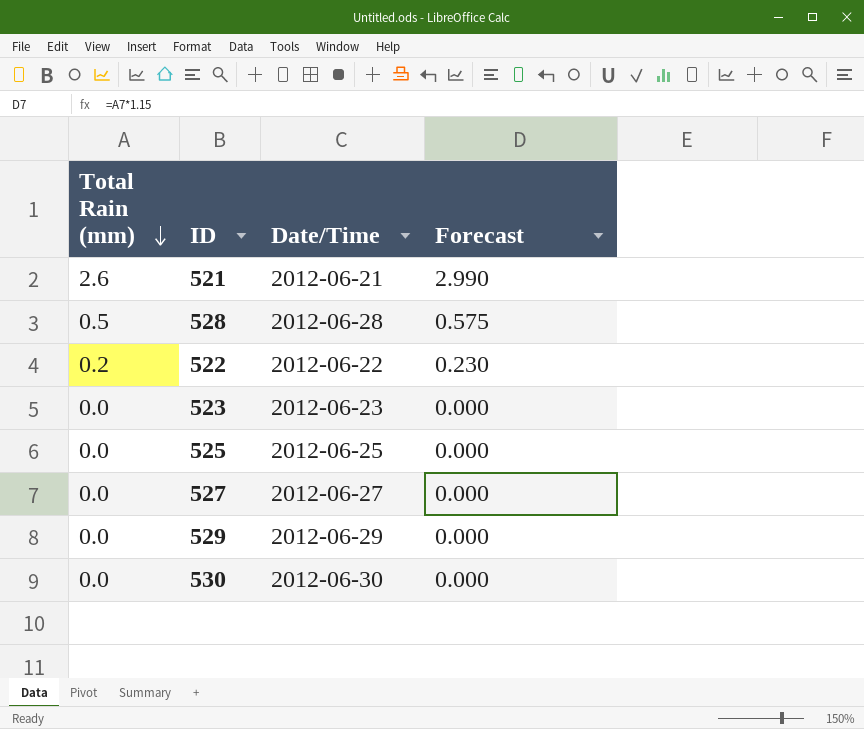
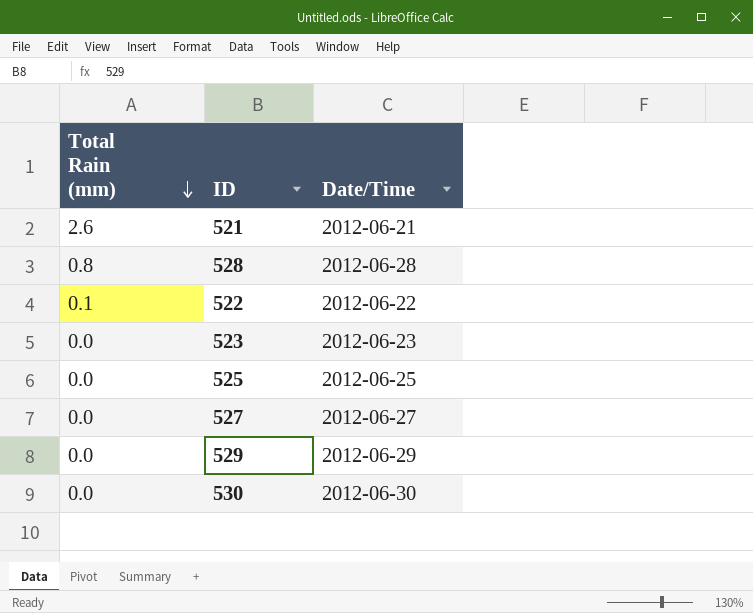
column Forecast | formula: [Total Rain (mm)] * 1.15 -> none
528 | Total Rain (mm): 0.5 -> 0.8
522 | Total Rain (mm): 0.2 -> 0.1

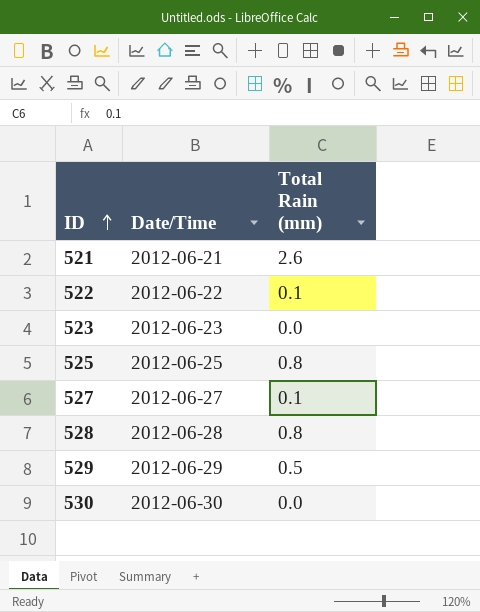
row order: Total Rain (mm) descending -> ID ascending
column Total Rain (mm) | position: 1 -> 3
525 | Total Rain (mm): 0.0 -> 0.8
527 | Total Rain (mm): 0.0 -> 0.1
529 | Total Rain (mm): 0.0 -> 0.5

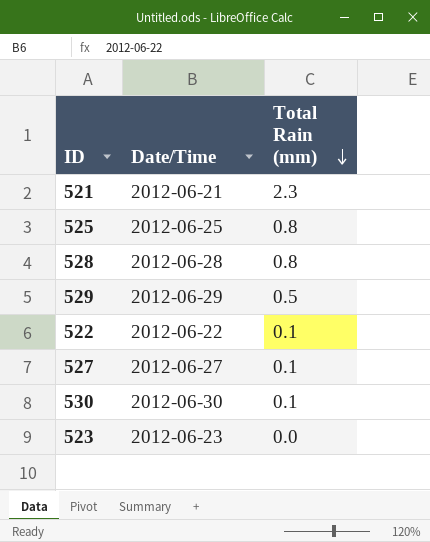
row order: ID ascending -> Total Rain (mm) descending
521 | Total Rain (mm): 2.6 -> 2.3
530 | Total Rain (mm): 0.0 -> 0.1

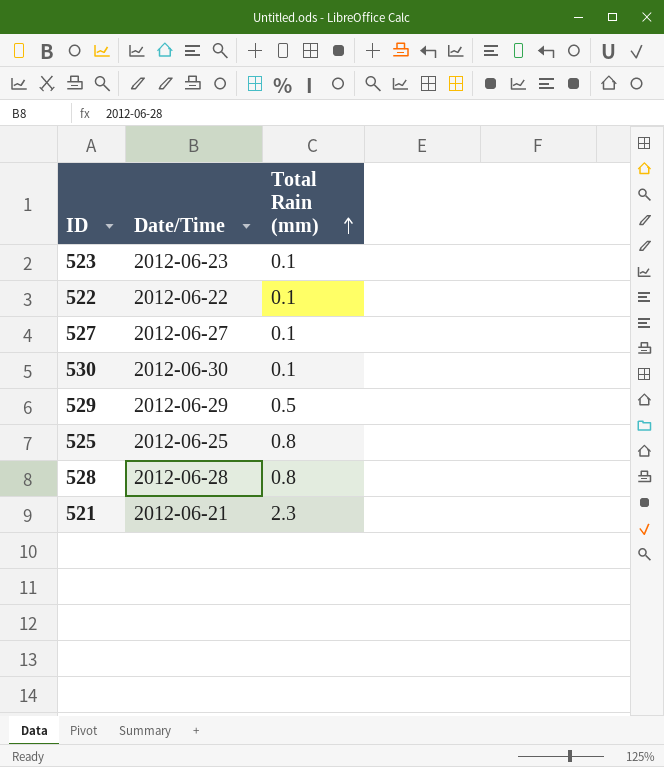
row order: Total Rain (mm) descending -> Total Rain (mm) ascending
523 | Total Rain (mm): 0.0 -> 0.1

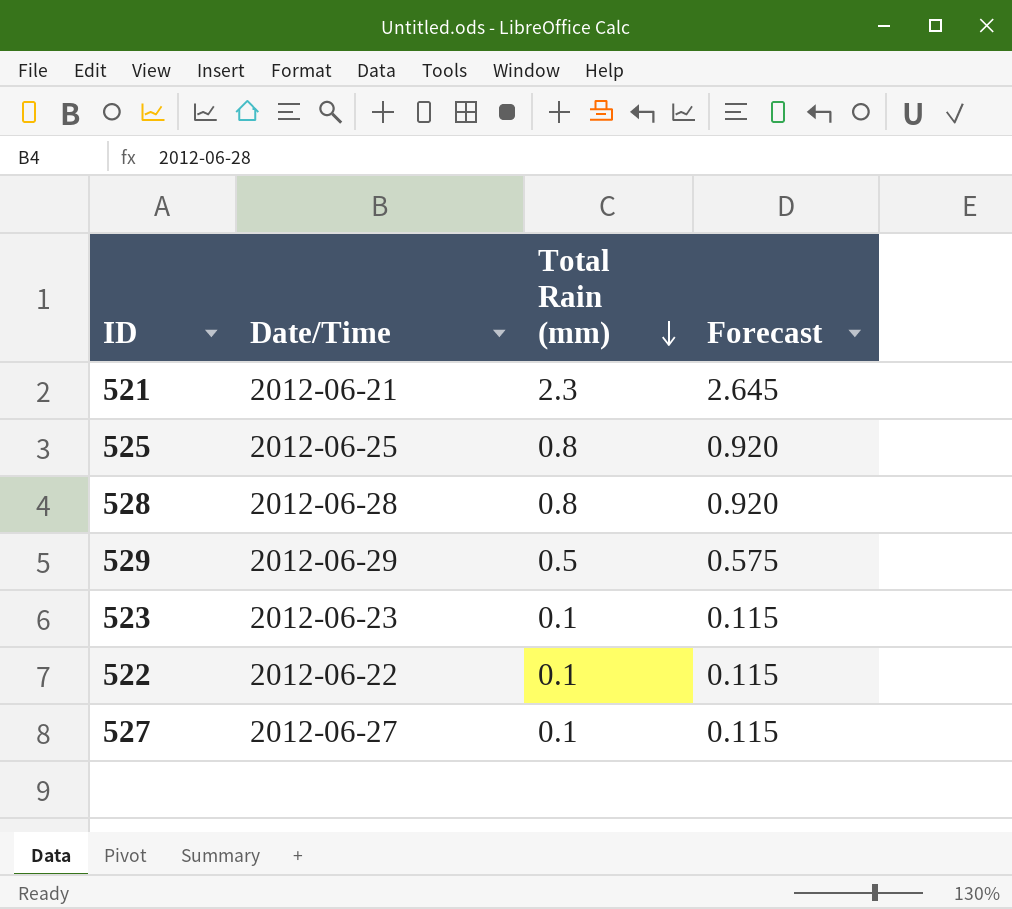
row order: Total Rain (mm) ascending -> Total Rain (mm) descending
column Forecast | formula: none -> [Total Rain (mm)] * 1.15
row 530: 2012-06-30 | 0.1 -> none

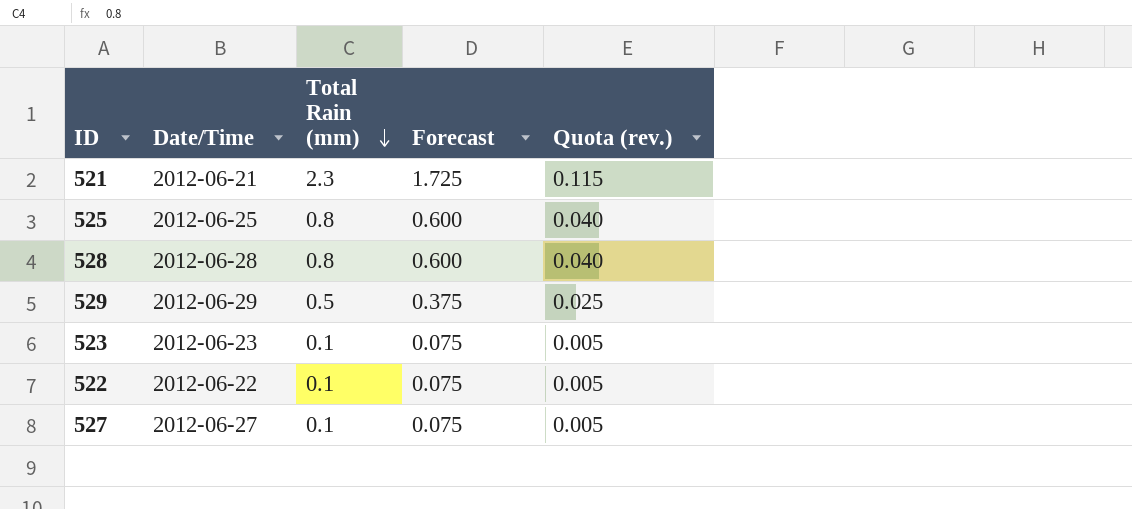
column Forecast | formula: [Total Rain (mm)] * 1.15 -> [Total Rain (mm)] * 0.75
column Quota (rev.) | formula: none -> [Total Rain (mm)] * 0.05

